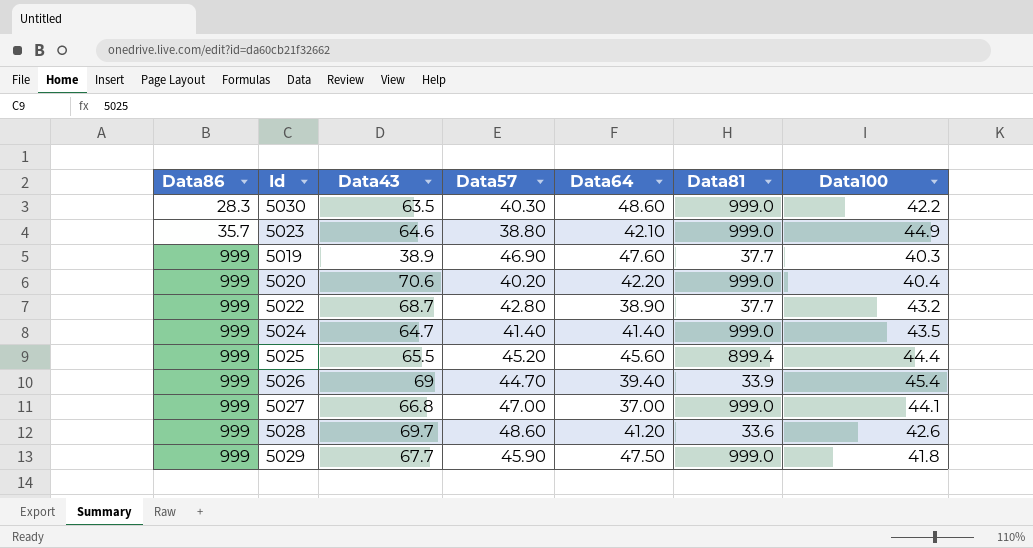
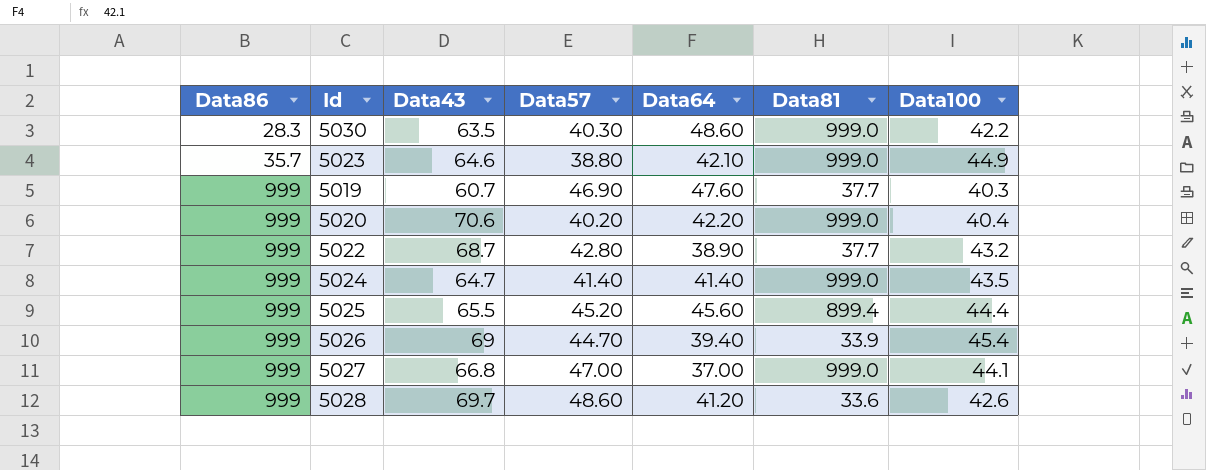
row 5029: 999 | 67.7 | 45.90 | 47.50 | 999.0 | 41.8 -> none
5019 | Data43: 38.9 -> 60.7

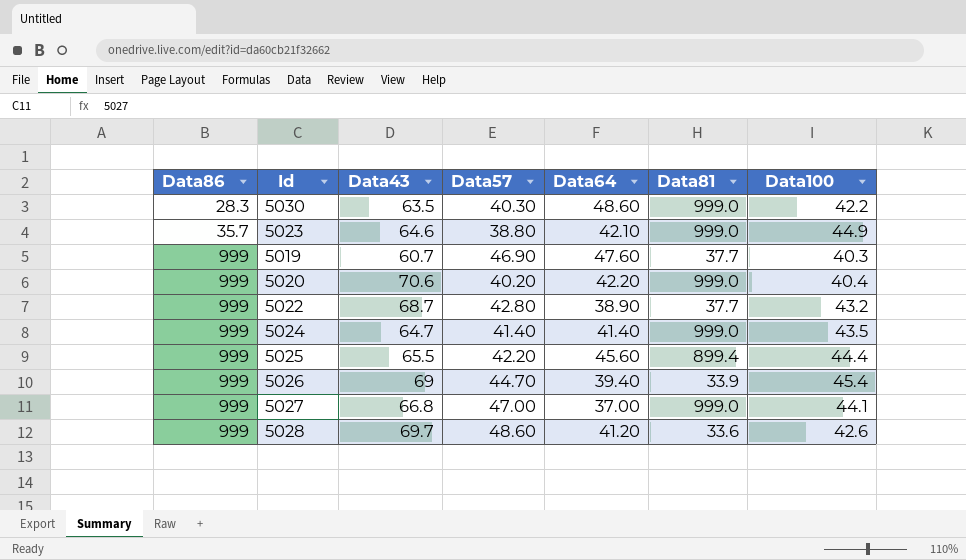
5025 | Data57: 45.20 -> 42.20

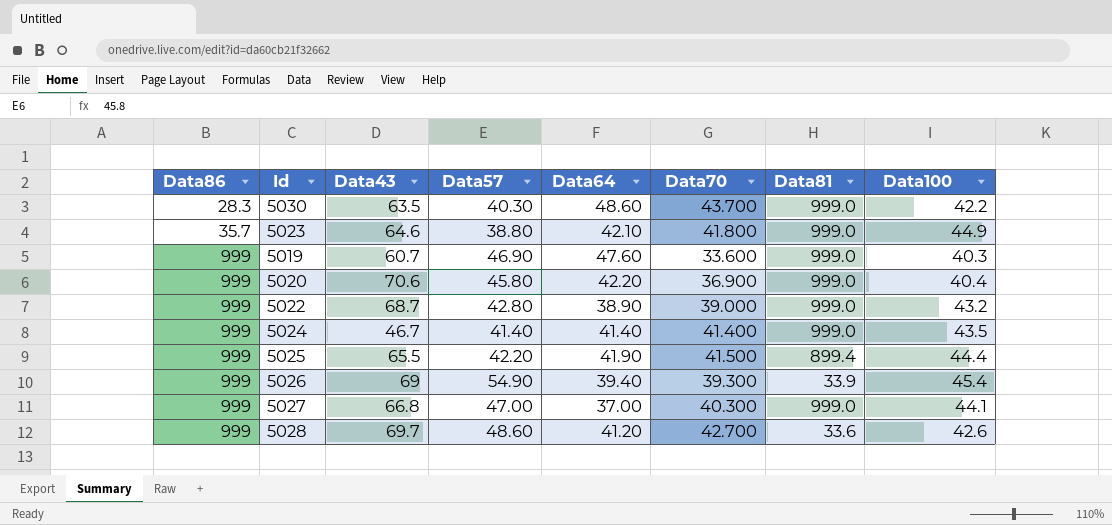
column Data70 | position: none -> 6
5019 | Data81: 37.7 -> 999.0
5020 | Data57: 40.20 -> 45.80
5022 | Data81: 37.7 -> 999.0
5024 | Data43: 64.7 -> 46.7
5025 | Data64: 45.60 -> 41.90
5026 | Data57: 44.70 -> 54.90

